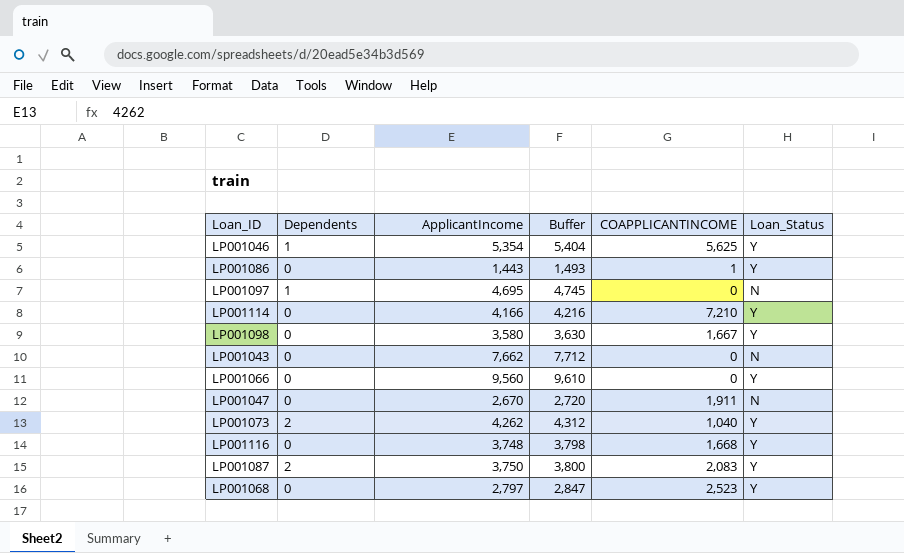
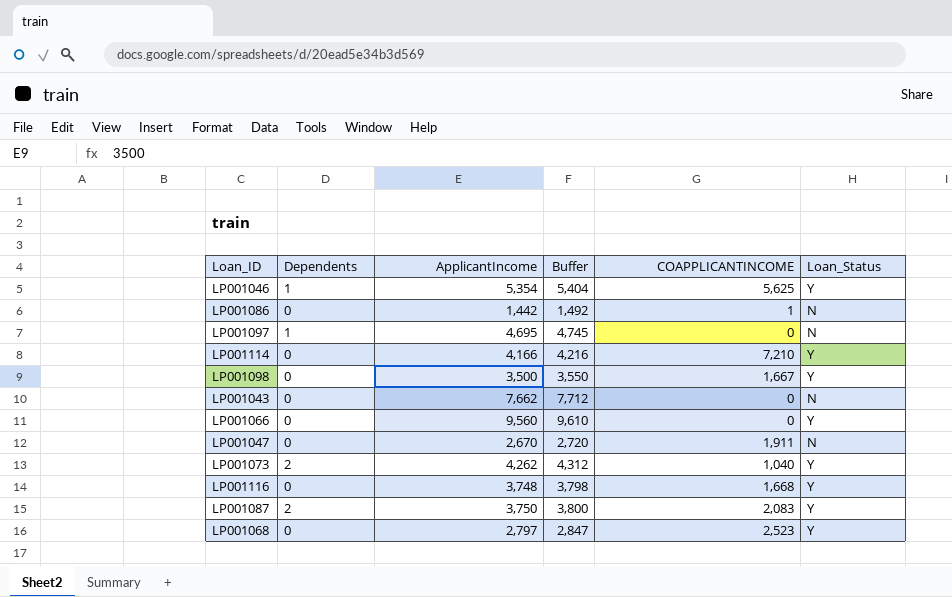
LP001086 | ApplicantIncome: 1,443 -> 1,442
LP001086 | Buffer: 1,493 -> 1,492
LP001086 | Loan_Status: Y -> N
LP001098 | ApplicantIncome: 3,580 -> 3,500
LP001098 | Buffer: 3,630 -> 3,550

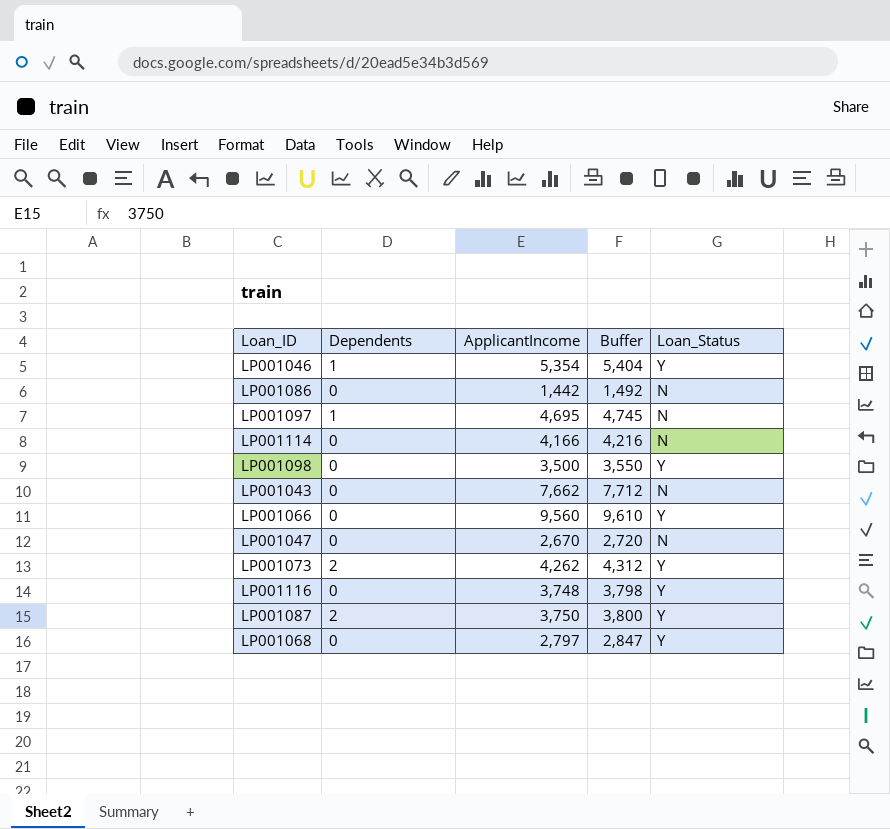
column COAPPLICANTINCOME | position: 5 -> none
LP001114 | Loan_Status: Y -> N

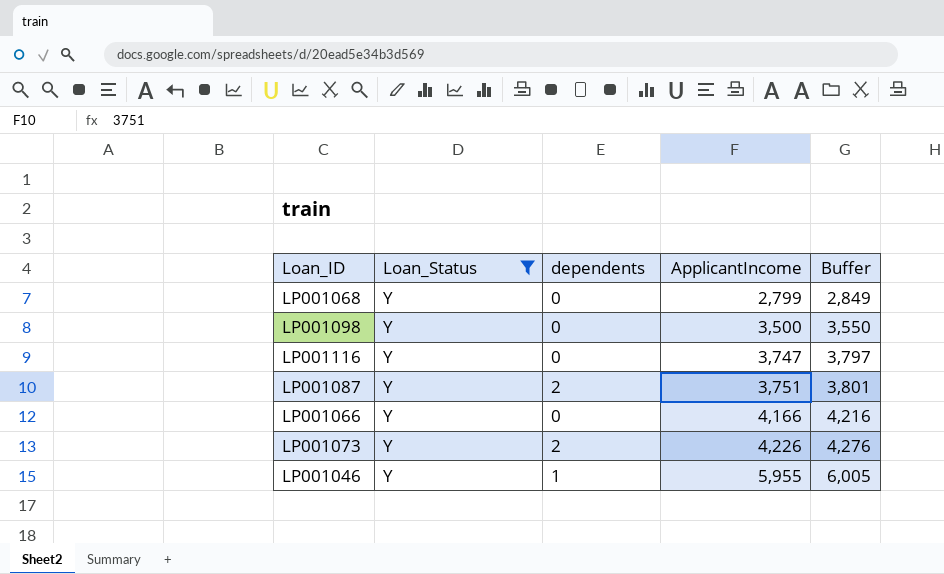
filter: none -> Loan_Status = Y
row order: none -> ApplicantIncome ascending
column Loan_Status | position: 5 -> 2
column name: Dependents -> dependents
LP001068 | ApplicantIncome: 2,797 -> 2,799
LP001068 | Buffer: 2,847 -> 2,849
LP001116 | ApplicantIncome: 3,748 -> 3,747
LP001116 | Buffer: 3,798 -> 3,797
LP001087 | ApplicantIncome: 3,750 -> 3,751
LP001087 | Buffer: 3,800 -> 3,801
LP001066 | ApplicantIncome: 9,560 -> 4,166
LP001066 | Buffer: 9,610 -> 4,216
LP001073 | ApplicantIncome: 4,262 -> 4,226
LP001073 | Buffer: 4,312 -> 4,276
LP001046 | ApplicantIncome: 5,354 -> 5,955
LP001046 | Buffer: 5,404 -> 6,005

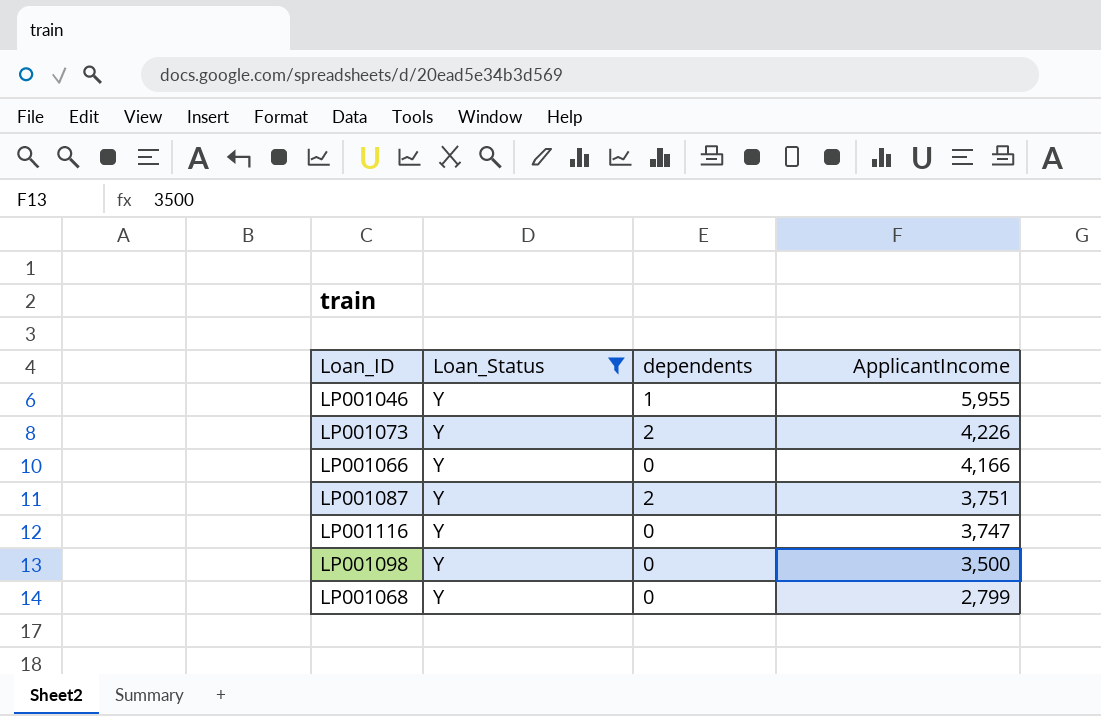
row order: ApplicantIncome ascending -> ApplicantIncome descending
column Buffer | formula: [ApplicantIncome] + 50 -> none

